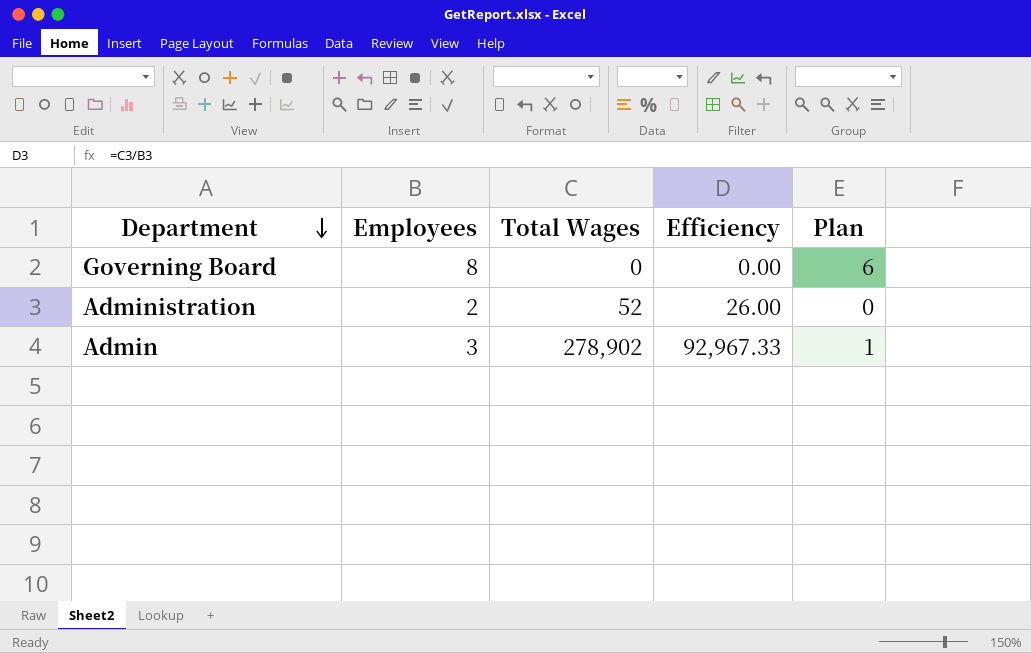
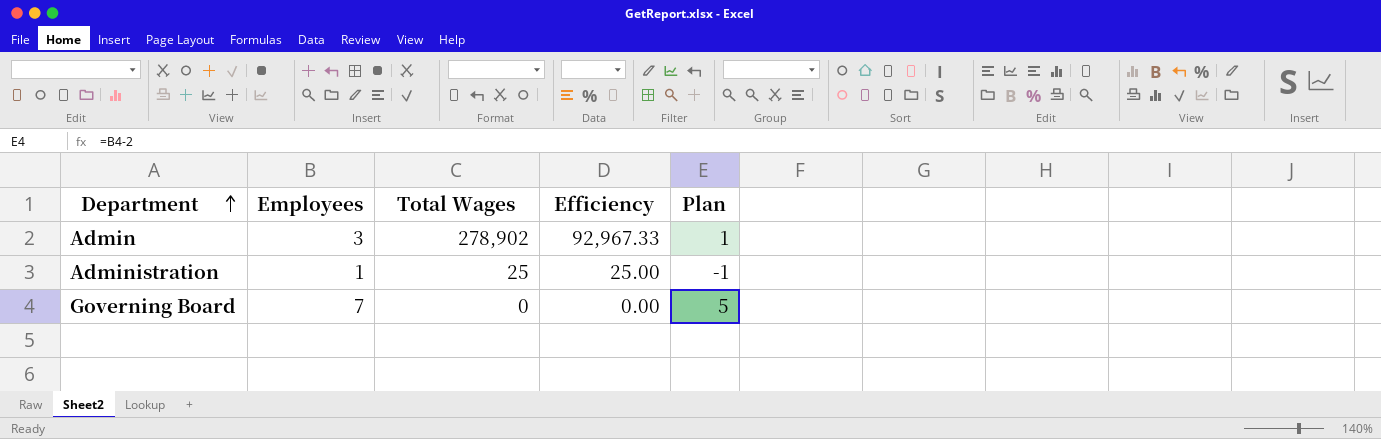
row order: Department descending -> Department ascending
Administration | Employees: 2 -> 1
Administration | Total Wages: 52 -> 25
Administration | Efficiency: 26.00 -> 25.00
Administration | Plan: 0 -> -1
Governing Board | Employees: 8 -> 7
Governing Board | Plan: 6 -> 5

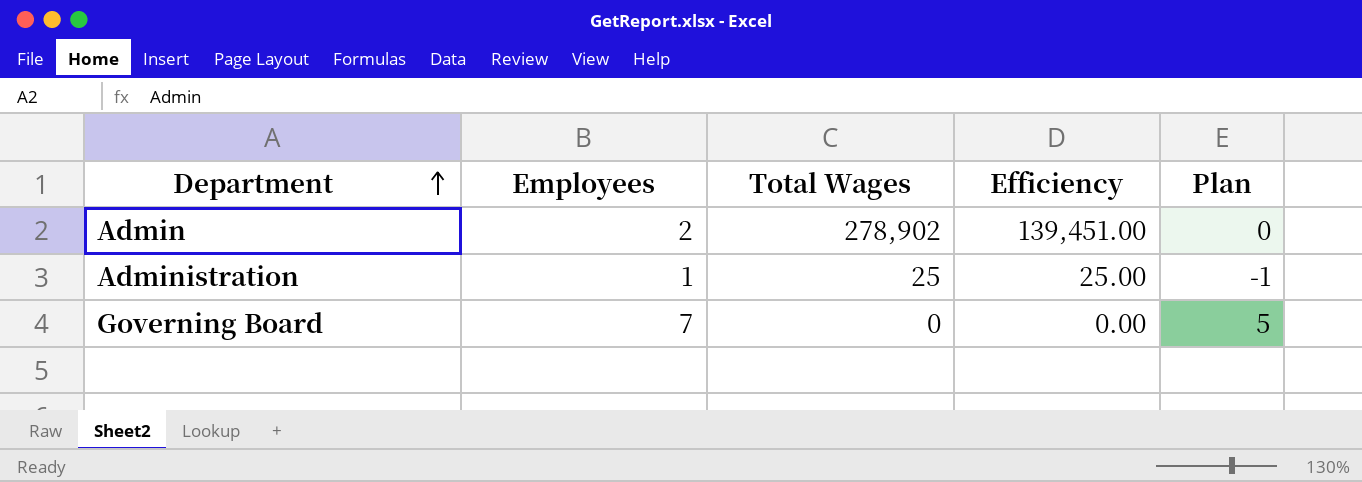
Admin | Employees: 3 -> 2
Admin | Efficiency: 92,967.33 -> 139,451.00
Admin | Plan: 1 -> 0

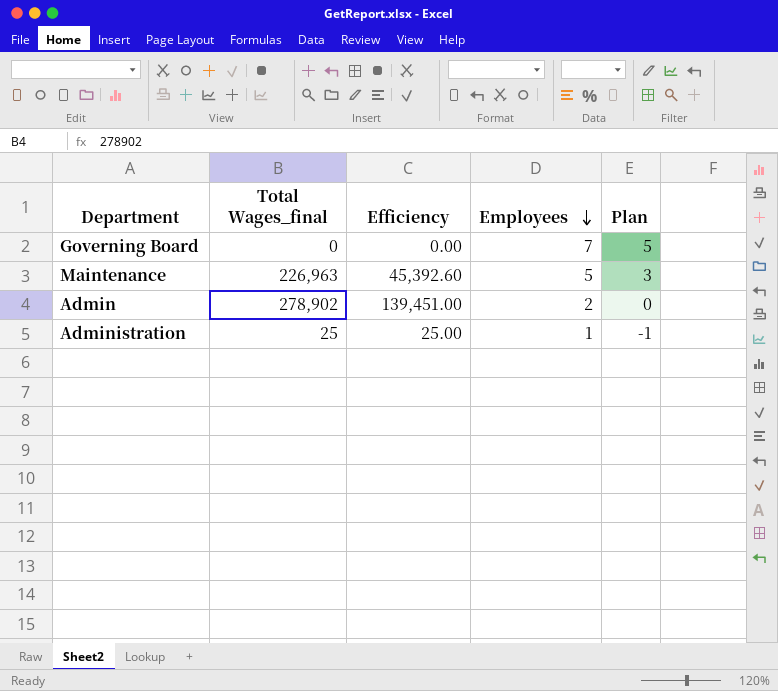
row order: Department ascending -> Employees descending
column name: Total Wages -> Total Wages_final
column Employees | position: 2 -> 4
row Maintenance: none -> 226,963 | 45,392.60 | 5 | 3

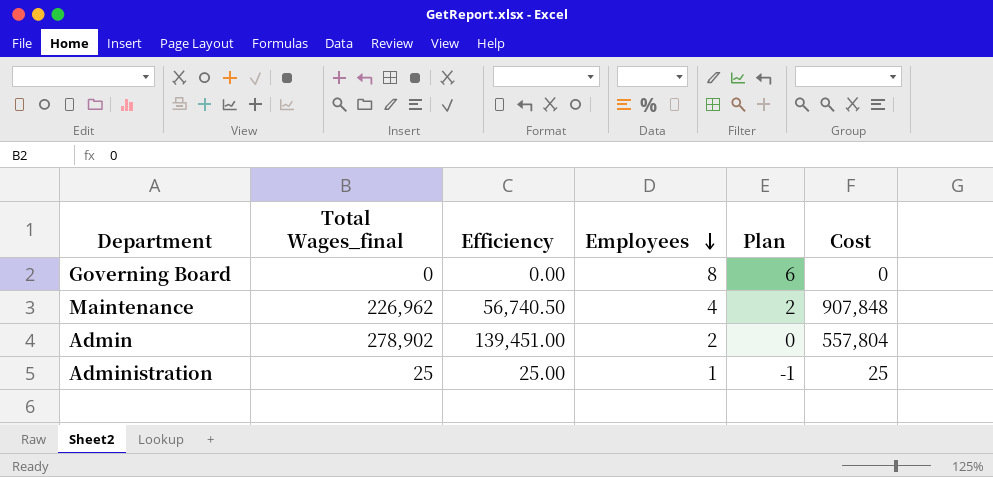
column Cost | formula: none -> [Total Wages_final] * [Employees]
Governing Board | Employees: 7 -> 8
Governing Board | Plan: 5 -> 6
Maintenance | Total Wages_final: 226,963 -> 226,962
Maintenance | Efficiency: 45,392.60 -> 56,740.50
Maintenance | Employees: 5 -> 4
Maintenance | Plan: 3 -> 2

